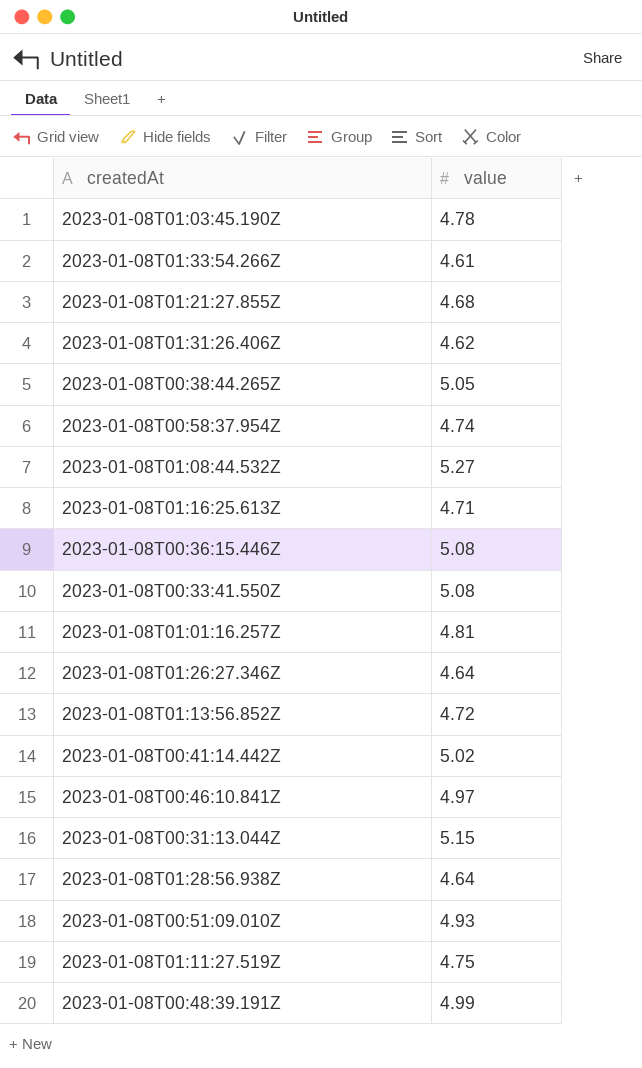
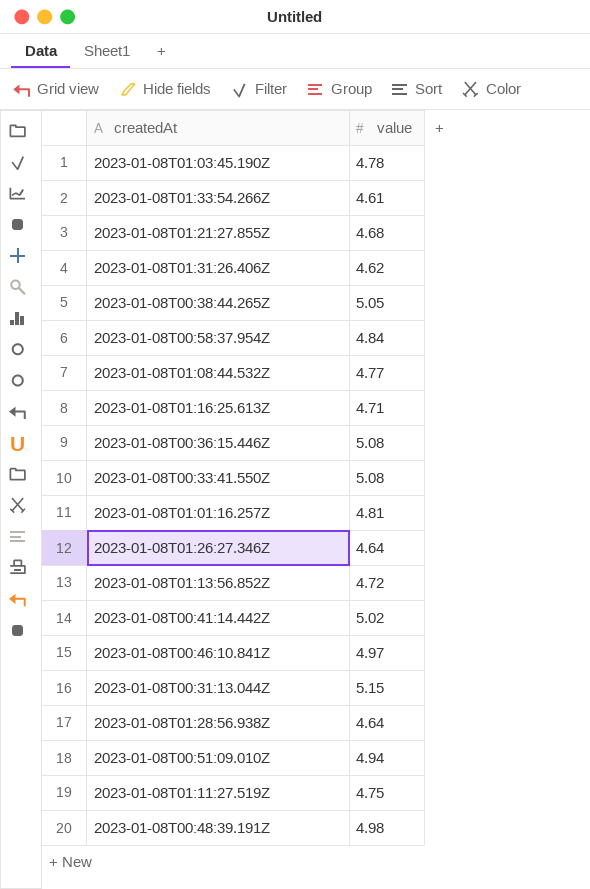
2023-01-08T00:58:37.954Z | value: 4.74 -> 4.84
2023-01-08T01:08:44.532Z | value: 5.27 -> 4.77
2023-01-08T00:51:09.010Z | value: 4.93 -> 4.94
2023-01-08T00:48:39.191Z | value: 4.99 -> 4.98

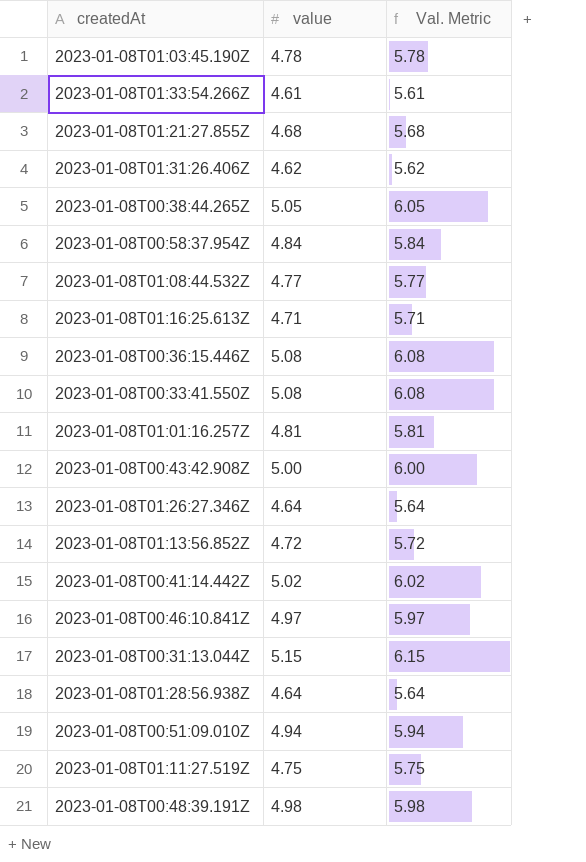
column Val. Metric | formula: none -> [value] + 1
row 2023-01-08T00:43:42.908Z: none -> 5.00 | 6.00

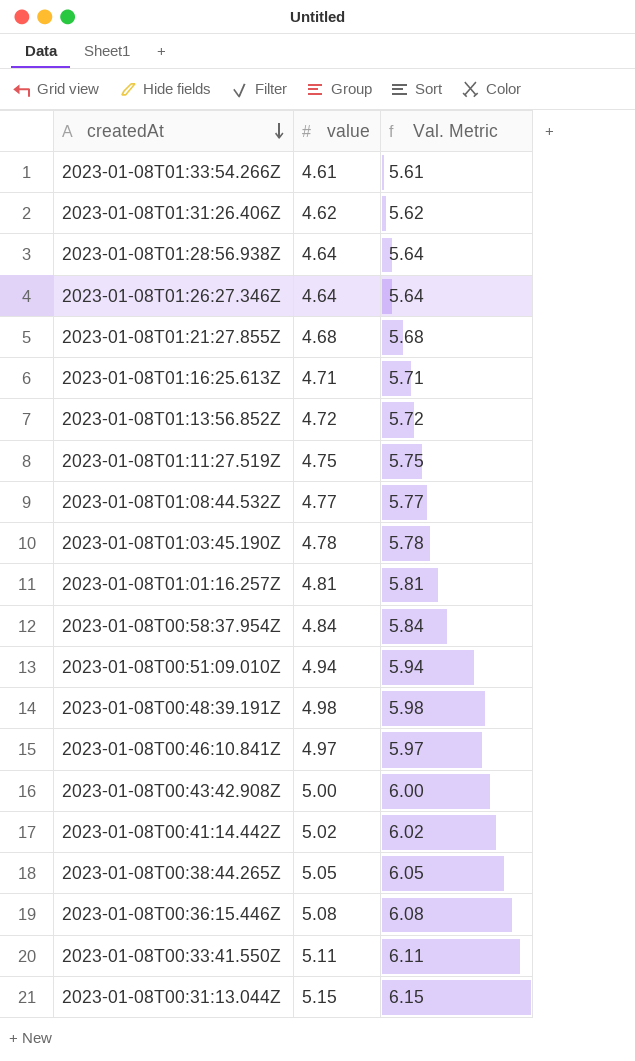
row order: none -> createdAt descending
2023-01-08T00:33:41.550Z | value: 5.08 -> 5.11
2023-01-08T00:33:41.550Z | Val. Metric: 6.08 -> 6.11

